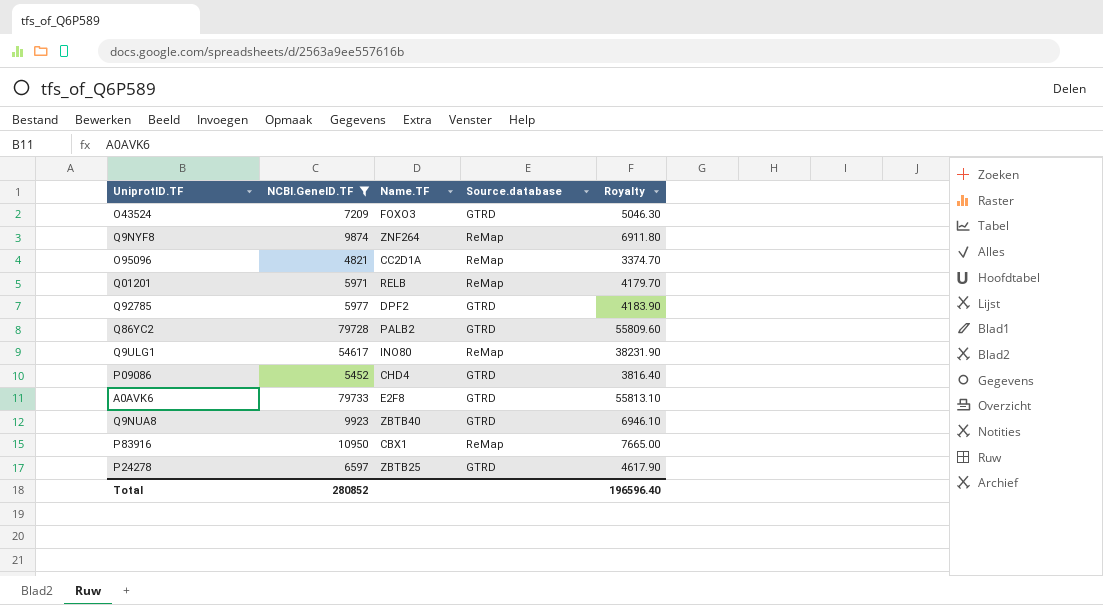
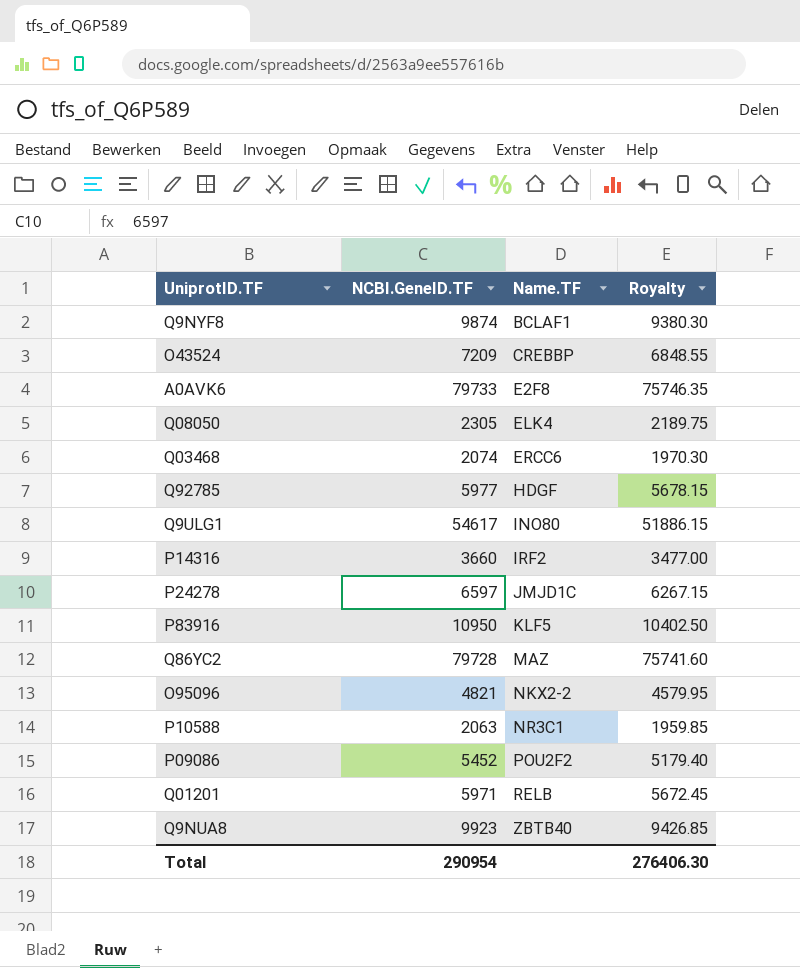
filter: NCBI.GeneID.TF >= 4821 -> none
row order: none -> Name.TF ascending
column Source.database | position: 4 -> none
column Royalty | formula: [NCBI.GeneID.TF] * 0.7 -> [NCBI.GeneID.TF] * 0.95
Q9NYF8 | Name.TF: ZNF264 -> BCLAF1
O43524 | Name.TF: FOXO3 -> CREBBP
Q92785 | Name.TF: DPF2 -> HDGF
P24278 | Name.TF: ZBTB25 -> JMJD1C
P83916 | Name.TF: CBX1 -> KLF5
Q86YC2 | Name.TF: PALB2 -> MAZ
O95096 | Name.TF: CC2D1A -> NKX2-2
P09086 | Name.TF: CHD4 -> POU2F2
Total | NCBI.GeneID.TF: 280852 -> 290954
Total | Royalty: 196596.40 -> 276406.30

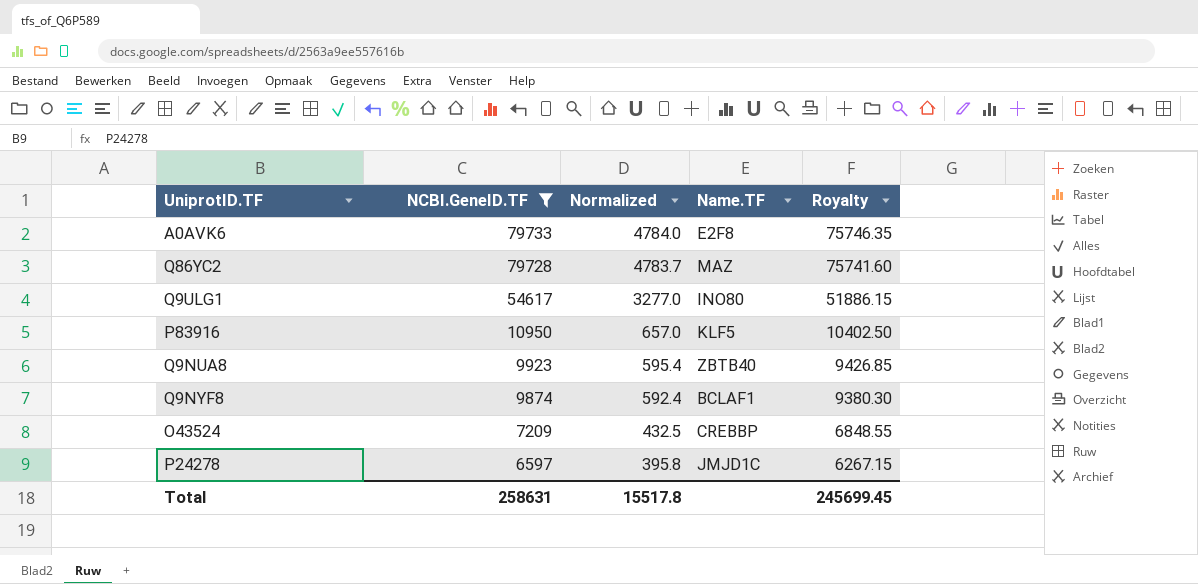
filter: none -> NCBI.GeneID.TF >= 6597
row order: Name.TF ascending -> NCBI.GeneID.TF descending
column Normalized | formula: none -> [NCBI.GeneID.TF] * 0.06
Total | NCBI.GeneID.TF: 290954 -> 258631
Total | Royalty: 276406.30 -> 245699.45

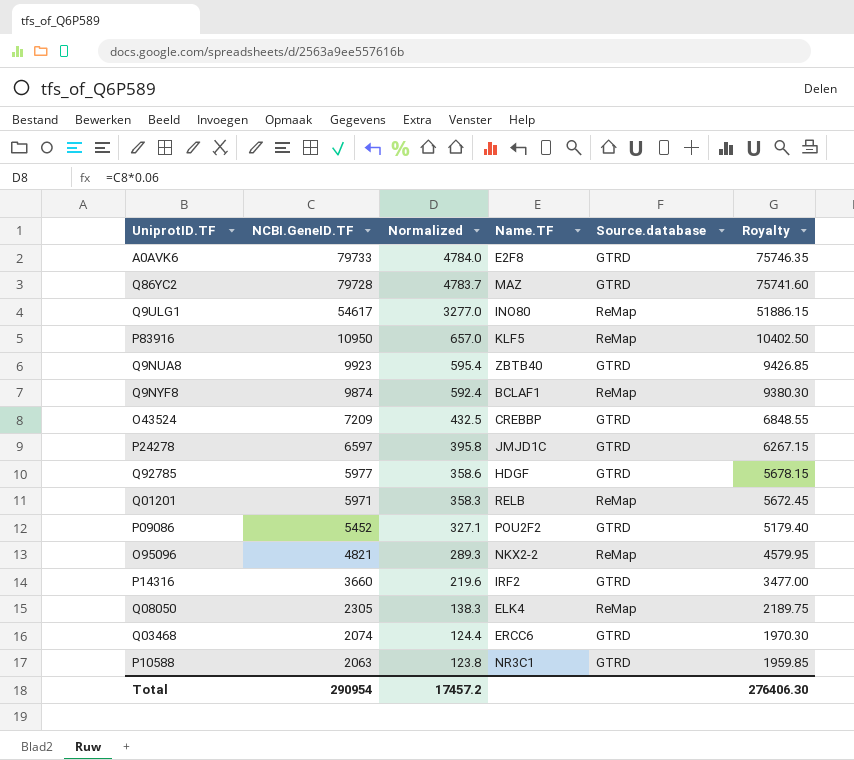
filter: NCBI.GeneID.TF >= 6597 -> none
column Source.database | position: none -> 5
Total | NCBI.GeneID.TF: 258631 -> 290954
Total | Normalized: 15517.8 -> 17457.2
Total | Royalty: 245699.45 -> 276406.30

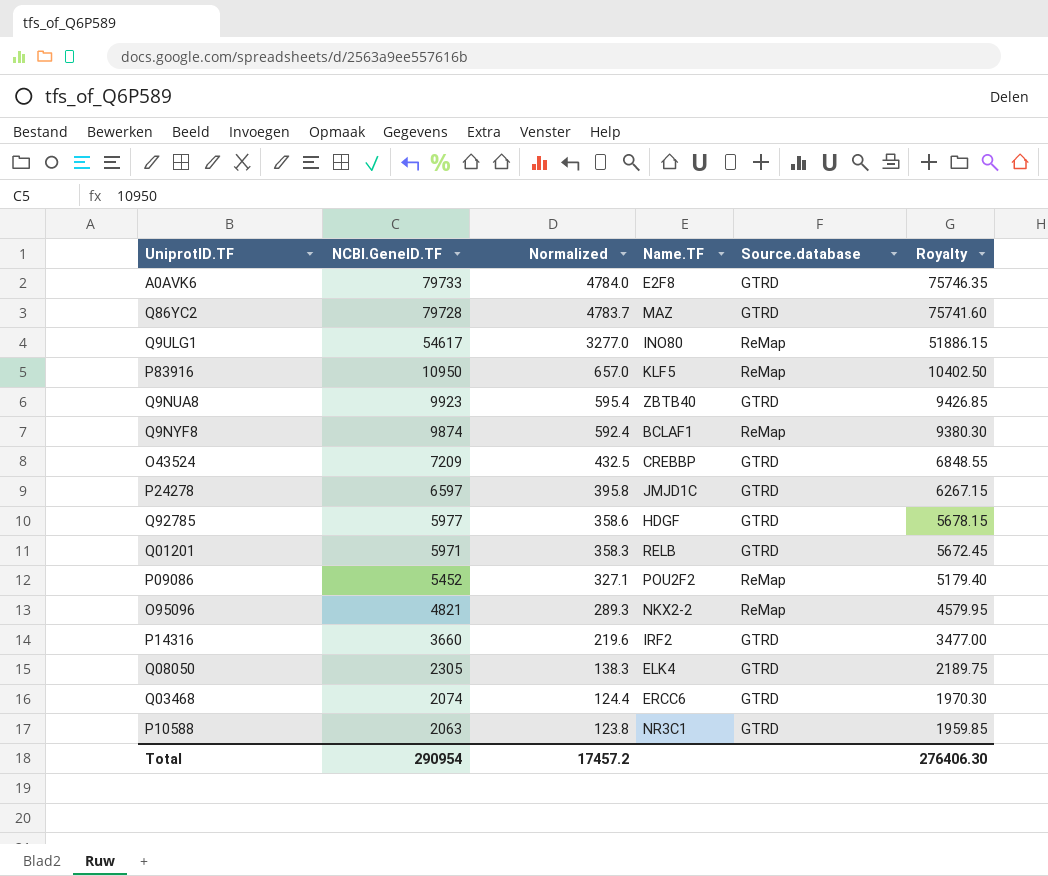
Q01201 | Source.database: ReMap -> GTRD
P09086 | Source.database: GTRD -> ReMap
Q08050 | Source.database: ReMap -> GTRD

